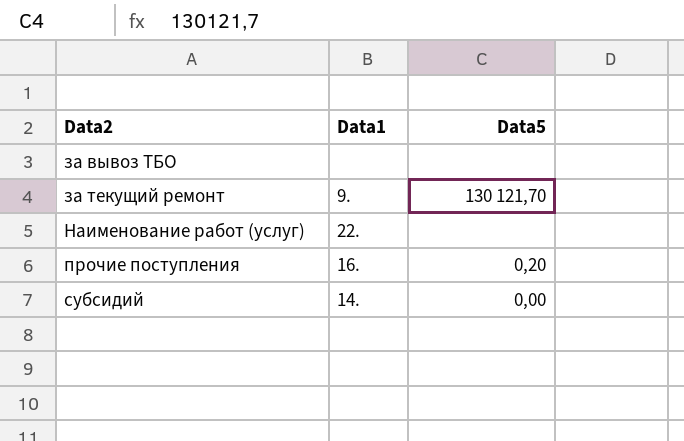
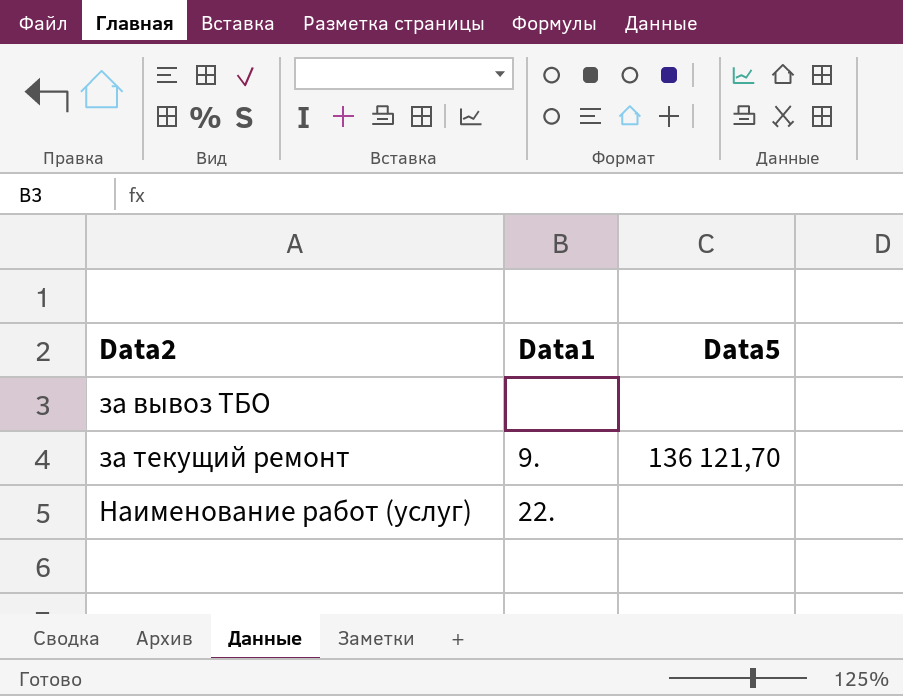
row прочие поступления: 16. | 0,20 -> none
row субсидий: 14. | 0,00 -> none
за текущий ремонт | Data5: 130 121,70 -> 136 121,70

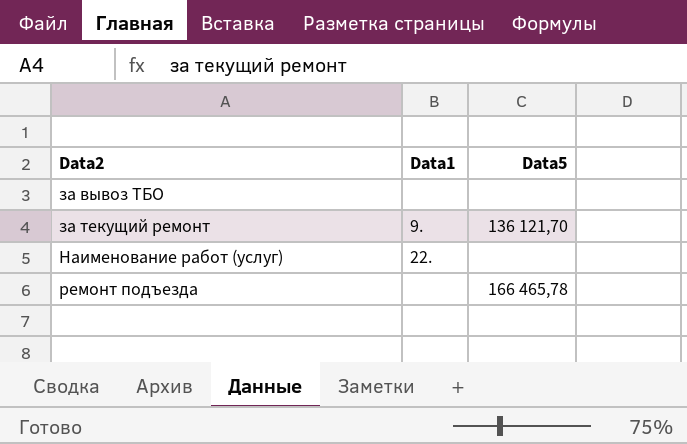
row ремонт подъезда: none -> none | 166 465,78

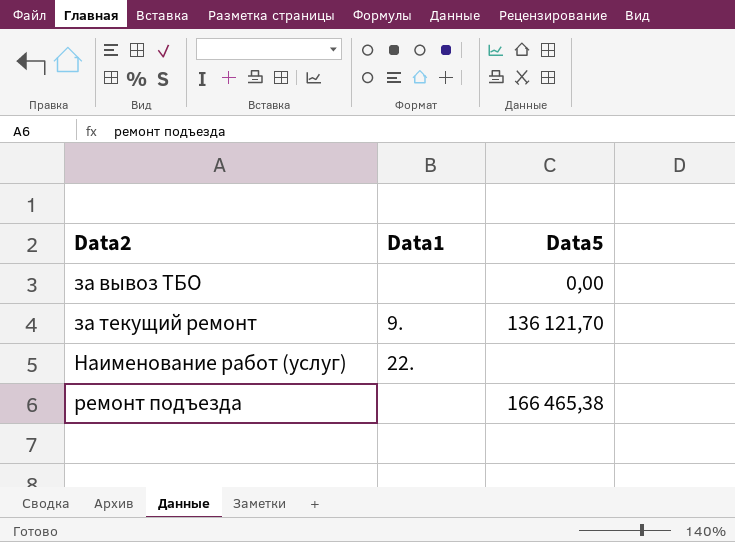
за вывоз ТБО | Data5: none -> 0,00
ремонт подъезда | Data5: 166 465,78 -> 166 465,38

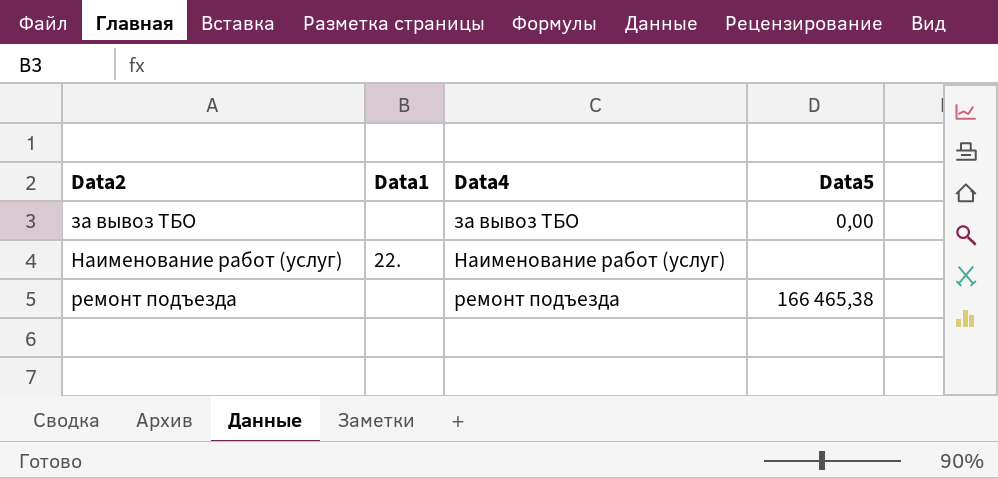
column Data4 | position: none -> 3
row за текущий ремонт: 9. | 136 121,70 -> none

